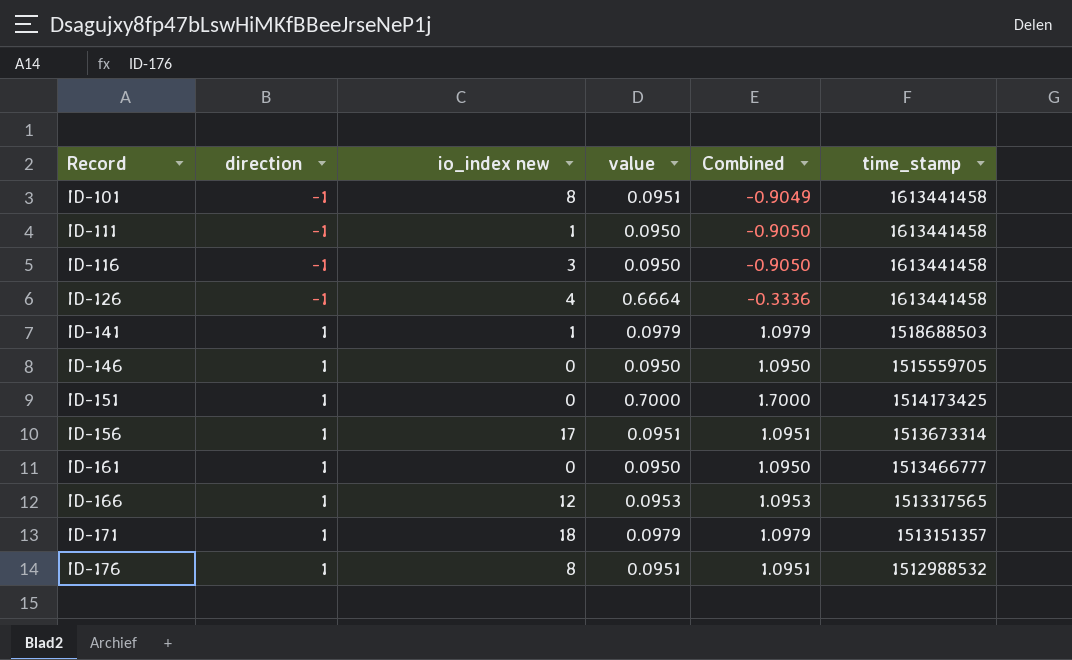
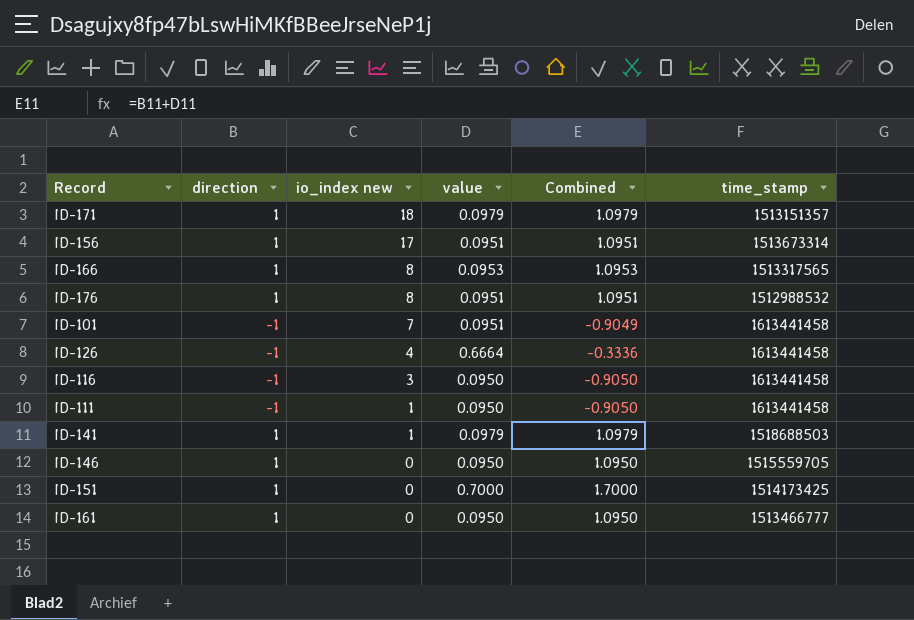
row order: Record ascending -> io_index new descending
ID-166 | io_index new: 12 -> 8
ID-101 | io_index new: 8 -> 7

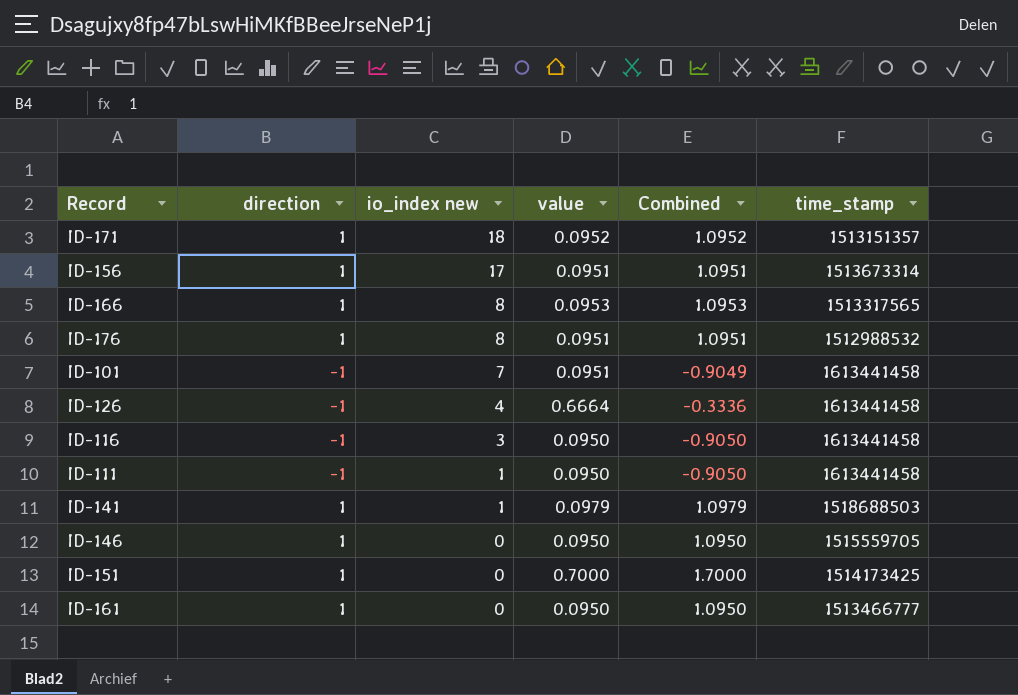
ID-171 | value: 0.0979 -> 0.0952
ID-171 | Combined: 1.0979 -> 1.0952

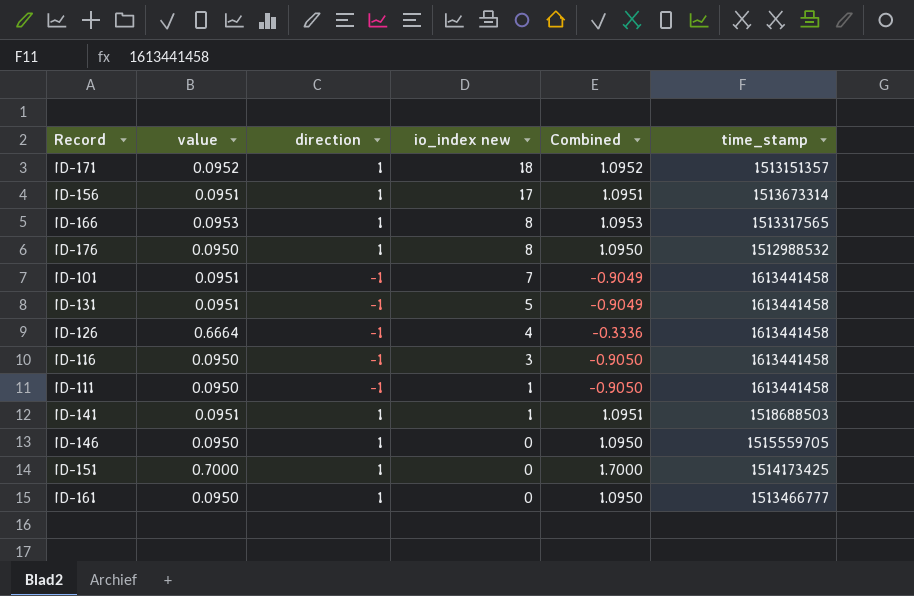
column value | position: 4 -> 2
ID-176 | value: 0.0951 -> 0.0950
ID-176 | Combined: 1.0951 -> 1.0950
row ID-131: none -> 0.0951 | -1 | 5 | -0.9049 | 1613441458
ID-141 | value: 0.0979 -> 0.0951
ID-141 | Combined: 1.0979 -> 1.0951

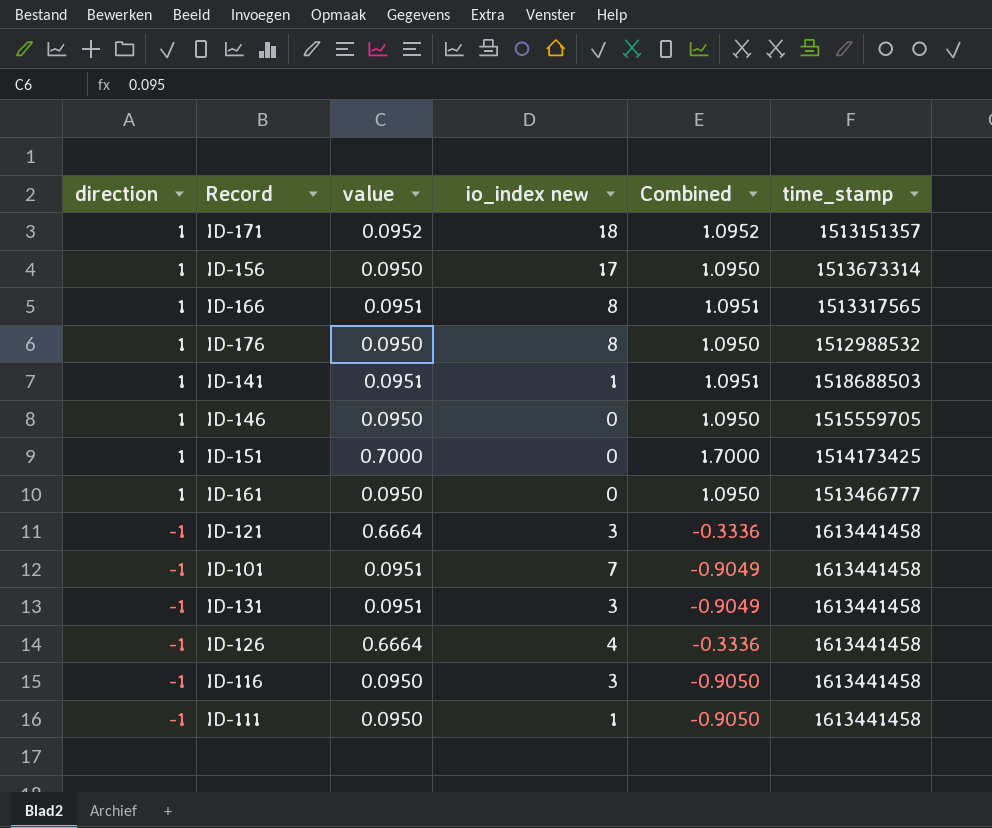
row order: io_index new descending -> direction descending
column direction | position: 3 -> 1
ID-156 | value: 0.0951 -> 0.0950
ID-156 | Combined: 1.0951 -> 1.0950
ID-166 | value: 0.0953 -> 0.0951
ID-166 | Combined: 1.0953 -> 1.0951
row ID-121: none -> -1 | 0.6664 | 3 | -0.3336 | 1613441458
ID-131 | io_index new: 5 -> 3

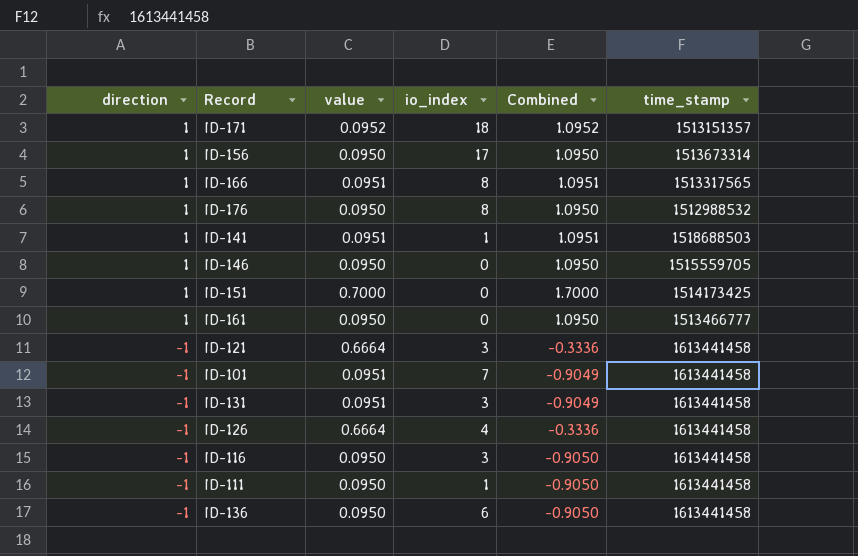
column name: io_index new -> io_index
row ID-136: none -> -1 | 0.0950 | 6 | -0.9050 | 1613441458

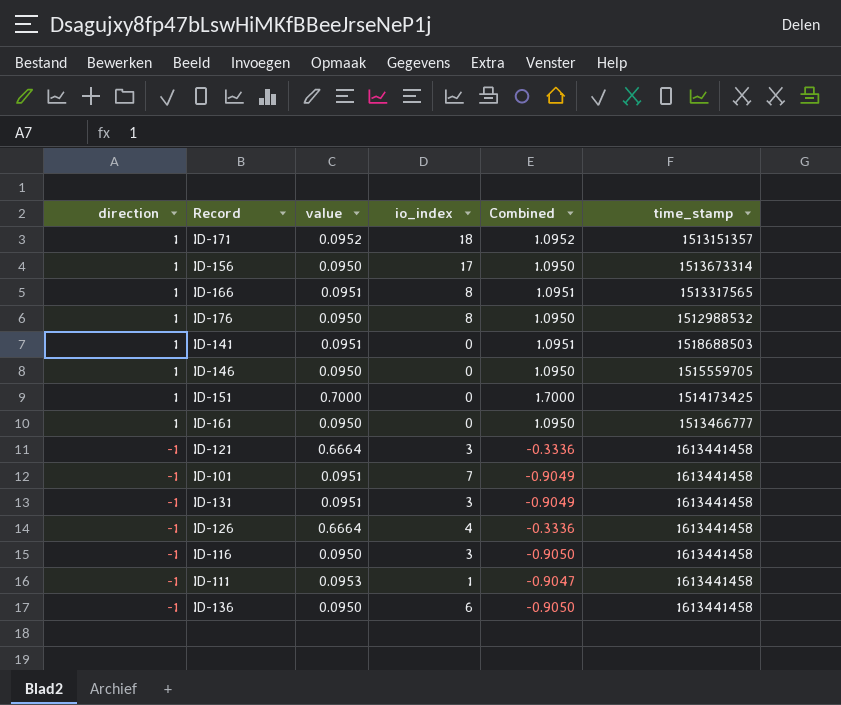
ID-141 | io_index: 1 -> 0
ID-111 | value: 0.0950 -> 0.0953
ID-111 | Combined: -0.9050 -> -0.9047

